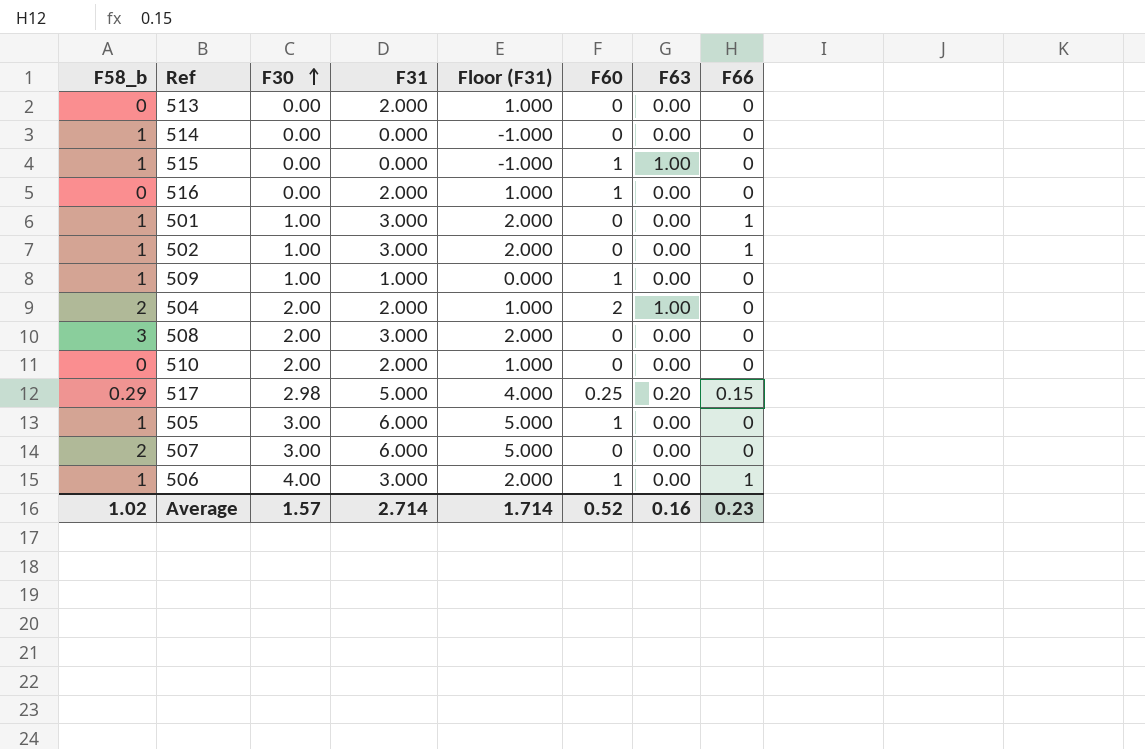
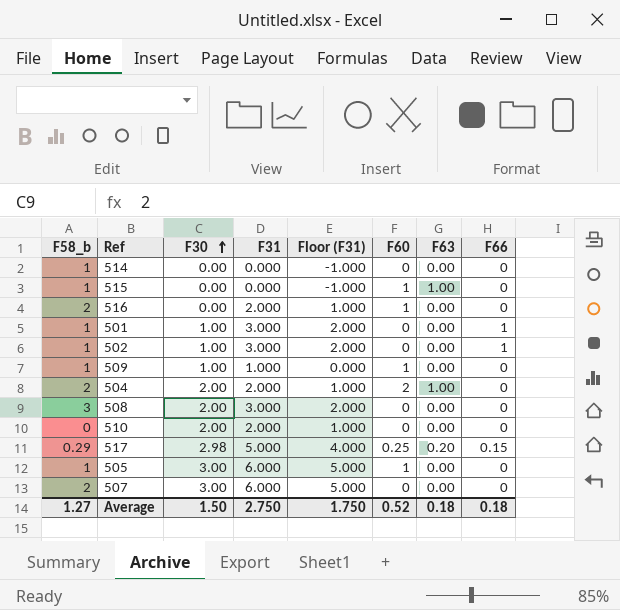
row 513: 0 | 0.00 | 2.000 | 1.000 | 0 | 0.00 | 0 -> none
row 506: 1 | 4.00 | 3.000 | 2.000 | 1 | 0.00 | 1 -> none
516 | F58_b: 0 -> 2
Average | F58_b: 1.02 -> 1.27
Average | F30: 1.57 -> 1.50
Average | F31: 2.714 -> 2.750
Average | Floor (F31): 1.714 -> 1.750
Average | F63: 0.16 -> 0.18
Average | F66: 0.23 -> 0.18

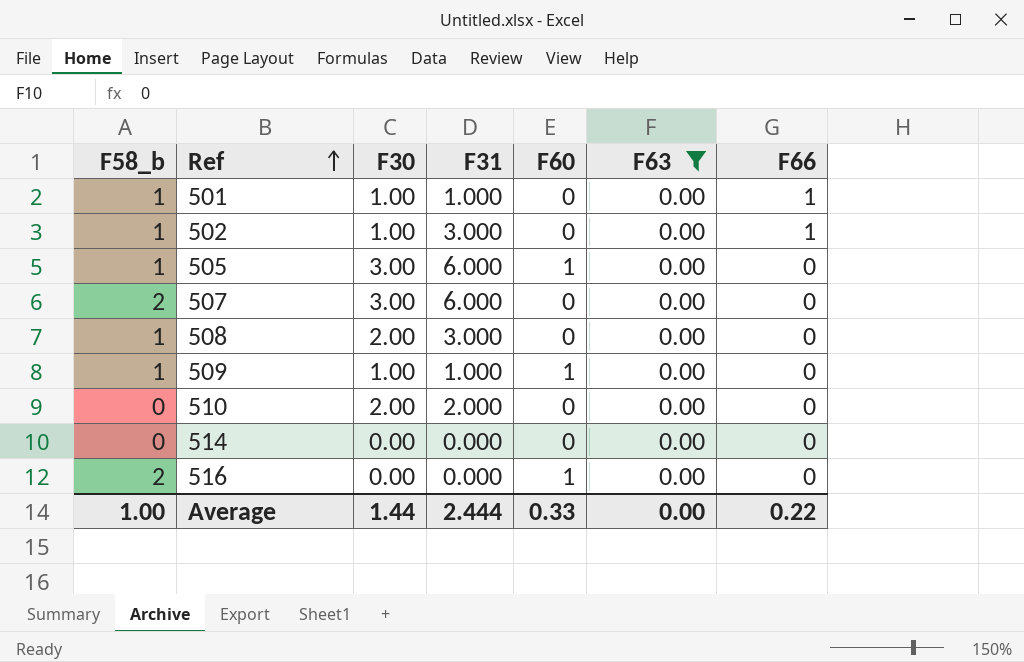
filter: none -> F63 = 0.00
row order: F30 ascending -> Ref ascending
column Floor (F31) | formula: [F31] - 1 -> none
501 | F31: 3.000 -> 1.000
508 | F58_b: 3 -> 1
514 | F58_b: 1 -> 0
516 | F31: 2.000 -> 0.000
Average | F58_b: 1.27 -> 1.00
Average | F30: 1.50 -> 1.44
Average | F31: 2.750 -> 2.444
Average | F60: 0.52 -> 0.33
Average | F63: 0.18 -> 0.00
Average | F66: 0.18 -> 0.22

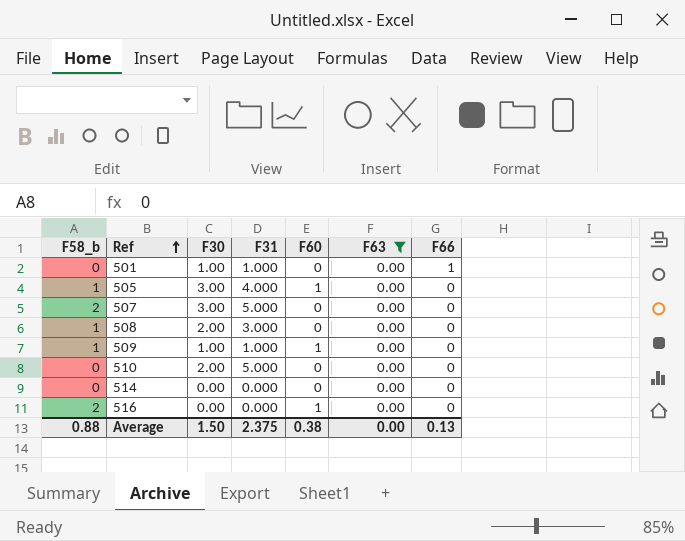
row 502: 1 | 1.00 | 3.000 | 0 | 0.00 | 1 -> none
501 | F58_b: 1 -> 0
505 | F31: 6.000 -> 4.000
507 | F31: 6.000 -> 5.000
510 | F31: 2.000 -> 5.000
Average | F58_b: 1.00 -> 0.88
Average | F30: 1.44 -> 1.50
Average | F31: 2.444 -> 2.375
Average | F60: 0.33 -> 0.38
Average | F66: 0.22 -> 0.13

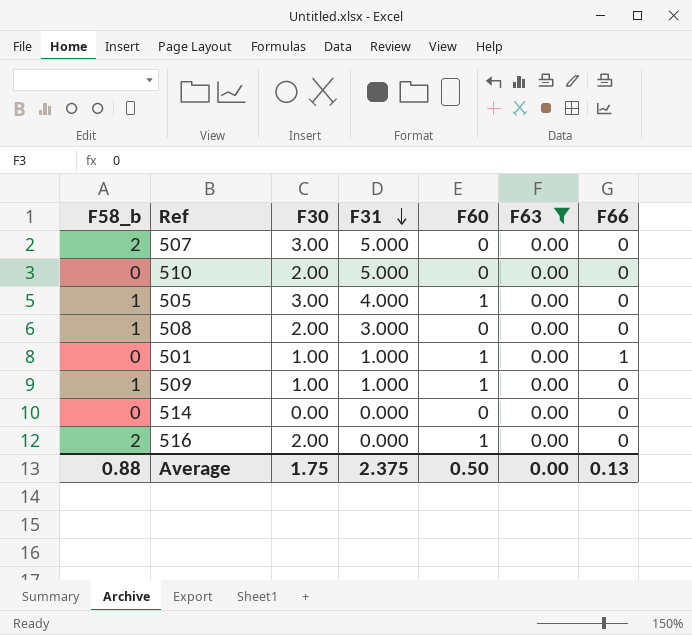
row order: Ref ascending -> F31 descending
501 | F60: 0 -> 1
516 | F30: 0.00 -> 2.00
Average | F30: 1.50 -> 1.75
Average | F60: 0.38 -> 0.50

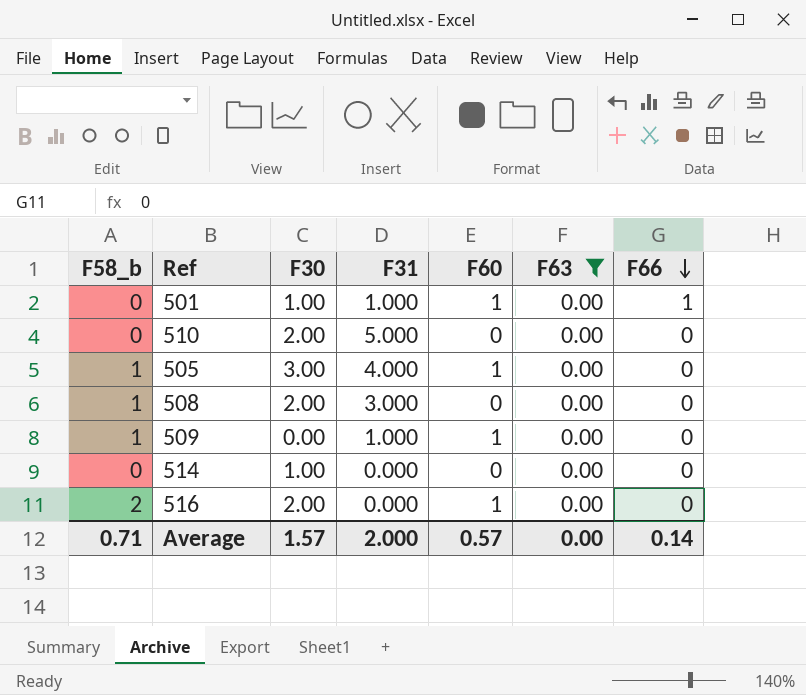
row order: F31 descending -> F66 descending
row 507: 2 | 3.00 | 5.000 | 0 | 0.00 | 0 -> none
509 | F30: 1.00 -> 0.00
514 | F30: 0.00 -> 1.00
Average | F58_b: 0.88 -> 0.71
Average | F30: 1.75 -> 1.57
Average | F31: 2.375 -> 2.000
Average | F60: 0.50 -> 0.57
Average | F66: 0.13 -> 0.14

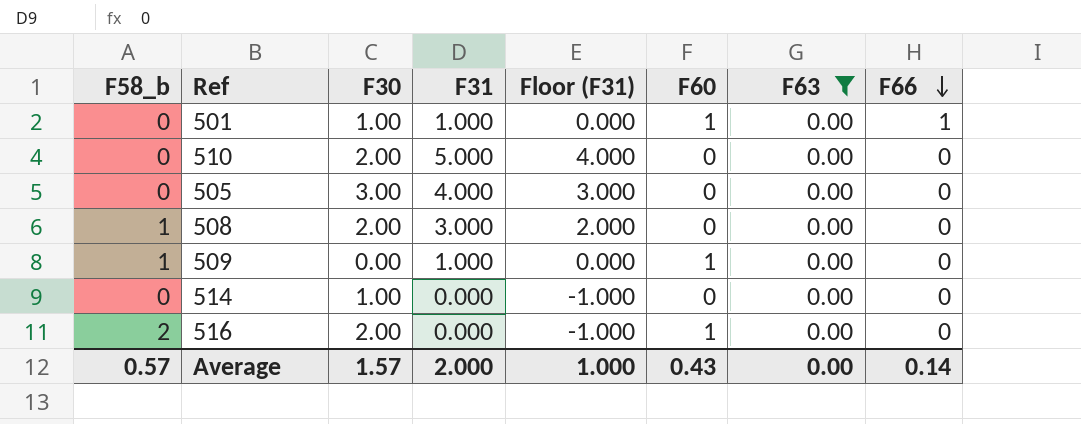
column Floor (F31) | formula: none -> [F31] - 1
505 | F58_b: 1 -> 0
505 | F60: 1 -> 0
Average | F58_b: 0.71 -> 0.57
Average | F60: 0.57 -> 0.43

